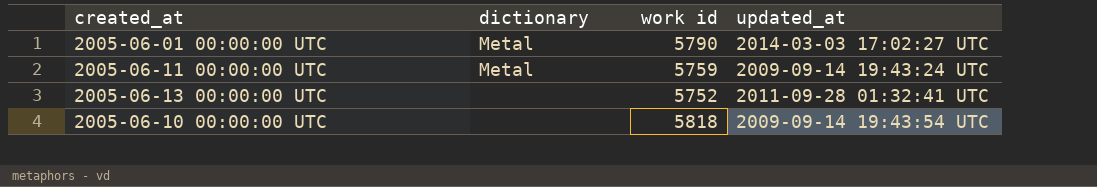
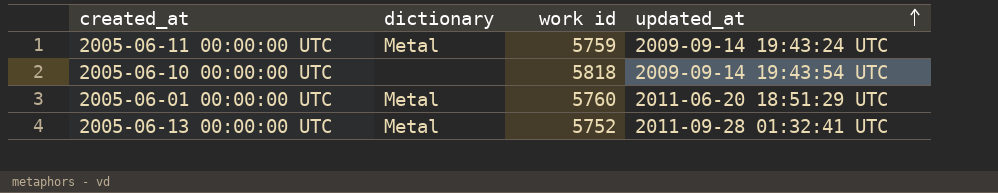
row order: none -> updated_at ascending
2005-06-01 00:00:00 UTC | work id: 5790 -> 5760
2005-06-01 00:00:00 UTC | updated_at: 2014-03-03 17:02:27 UTC -> 2011-06-20 18:51:29 UTC
2005-06-13 00:00:00 UTC | dictionary: none -> Metal

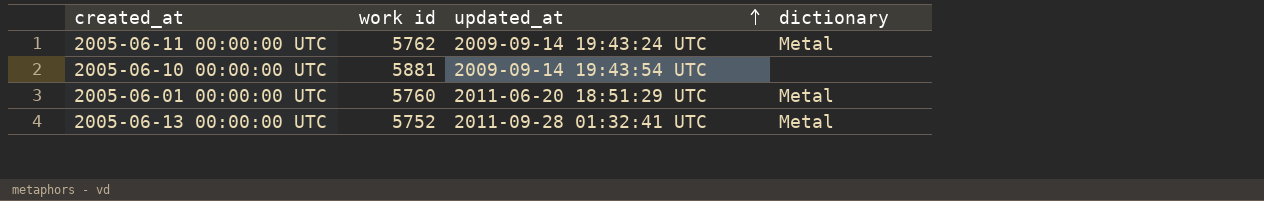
column dictionary | position: 2 -> 4
2005-06-11 00:00:00 UTC | work id: 5759 -> 5762
2005-06-10 00:00:00 UTC | work id: 5818 -> 5881

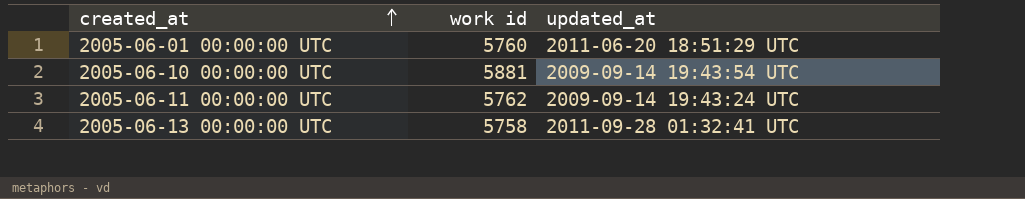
row order: updated_at ascending -> created_at ascending
column dictionary | position: 4 -> none
2005-06-13 00:00:00 UTC | work id: 5752 -> 5758

